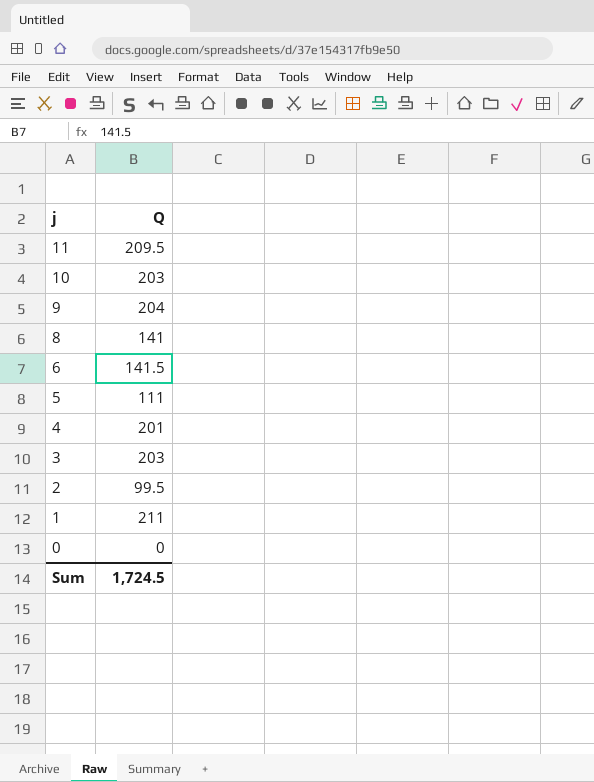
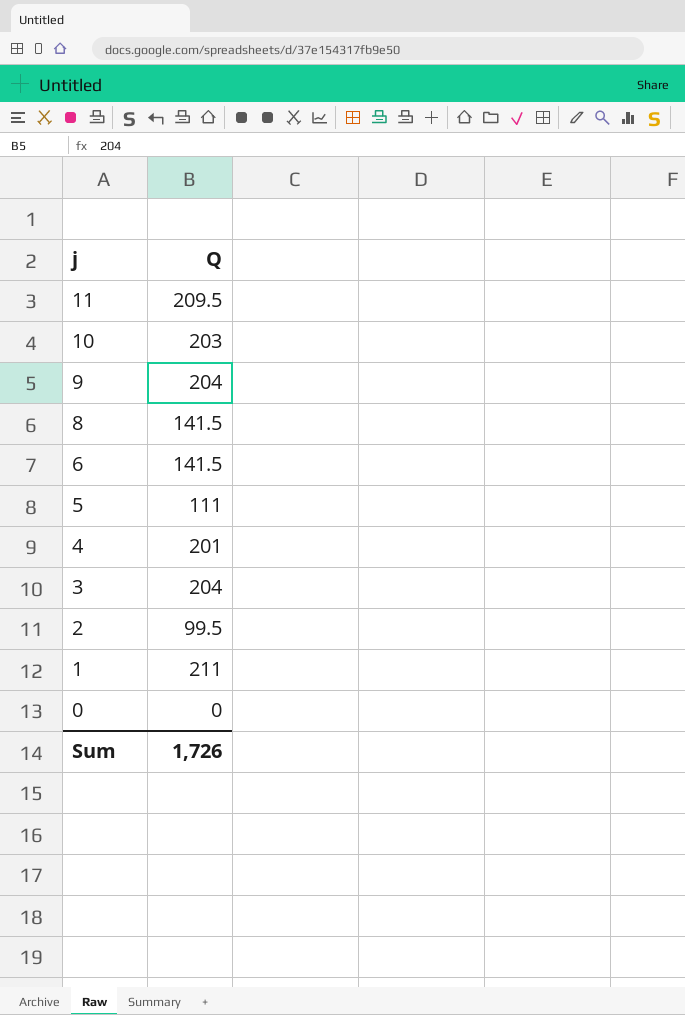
8 | Q: 141 -> 141.5
3 | Q: 203 -> 204
Sum | Q: 1,724.5 -> 1,726

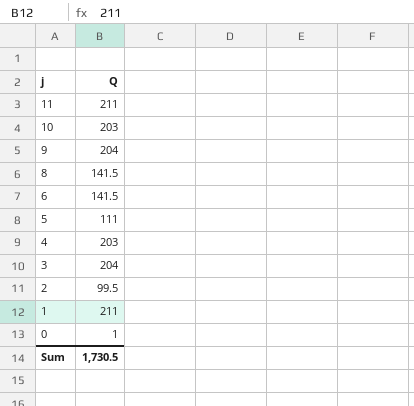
11 | Q: 209.5 -> 211
4 | Q: 201 -> 203
0 | Q: 0 -> 1
Sum | Q: 1,726 -> 1,730.5

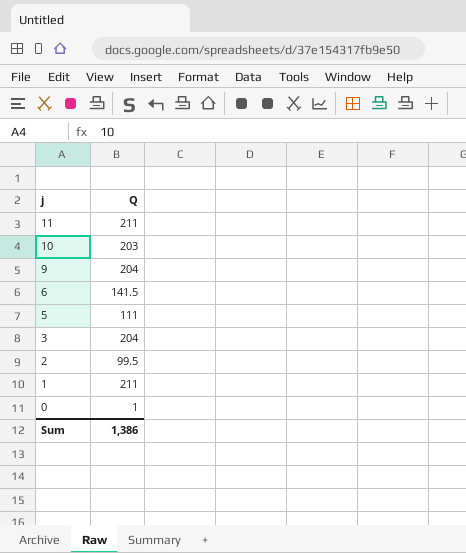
row 8: 141.5 -> none
row 4: 203 -> none
Sum | Q: 1,730.5 -> 1,386

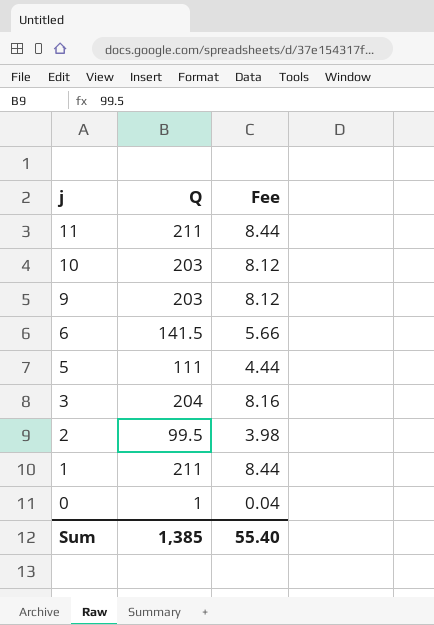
column Fee | formula: none -> [Q] * 0.04
9 | Q: 204 -> 203
Sum | Q: 1,386 -> 1,385

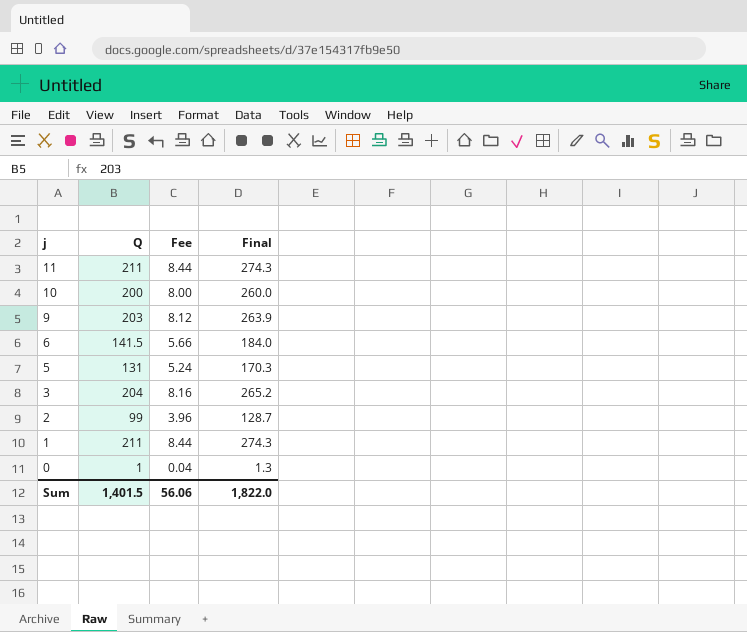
column Final | formula: none -> [Q] * 1.3
10 | Q: 203 -> 200
10 | Fee: 8.12 -> 8.00
5 | Q: 111 -> 131
5 | Fee: 4.44 -> 5.24
2 | Q: 99.5 -> 99
2 | Fee: 3.98 -> 3.96
Sum | Q: 1,385 -> 1,401.5
Sum | Fee: 55.40 -> 56.06

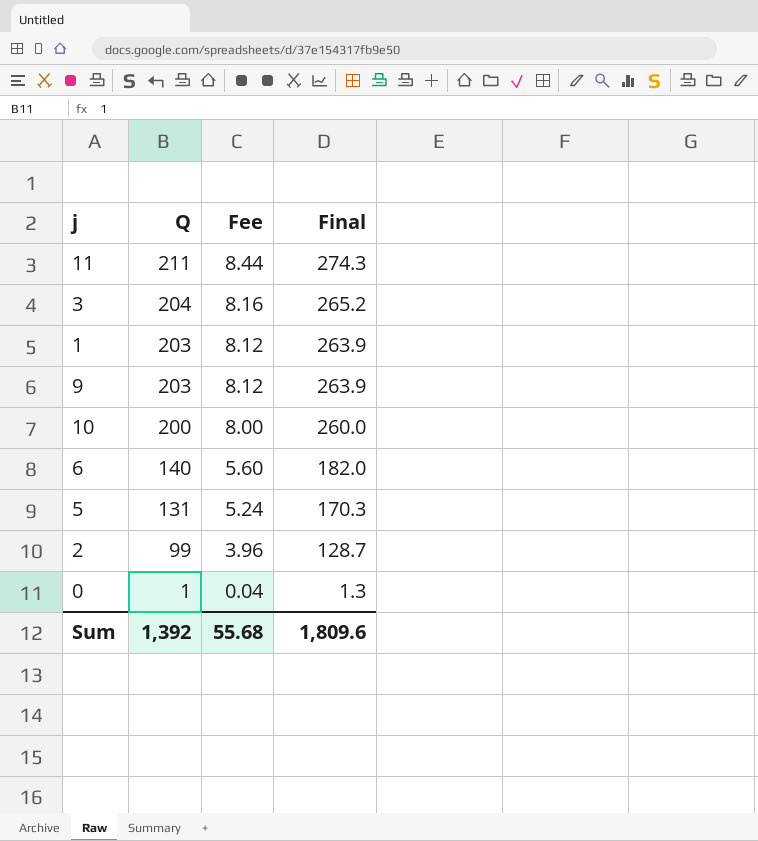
row order: j descending -> Q descending
1 | Q: 211 -> 203
1 | Fee: 8.44 -> 8.12
1 | Final: 274.3 -> 263.9
6 | Q: 141.5 -> 140
6 | Fee: 5.66 -> 5.60
6 | Final: 184.0 -> 182.0
Sum | Q: 1,401.5 -> 1,392
Sum | Fee: 56.06 -> 55.68
Sum | Final: 1,822.0 -> 1,809.6

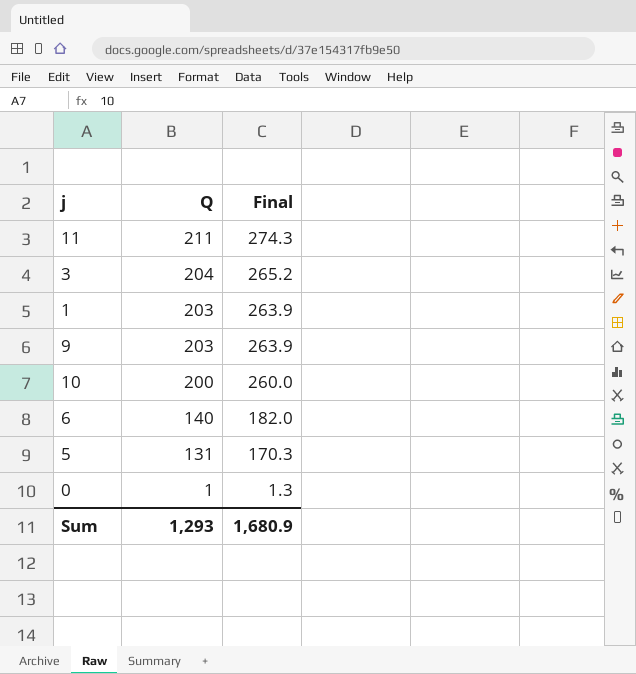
column Fee | formula: [Q] * 0.04 -> none
row 2: 99 | 3.96 | 128.7 -> none
Sum | Q: 1,392 -> 1,293
Sum | Final: 1,809.6 -> 1,680.9

